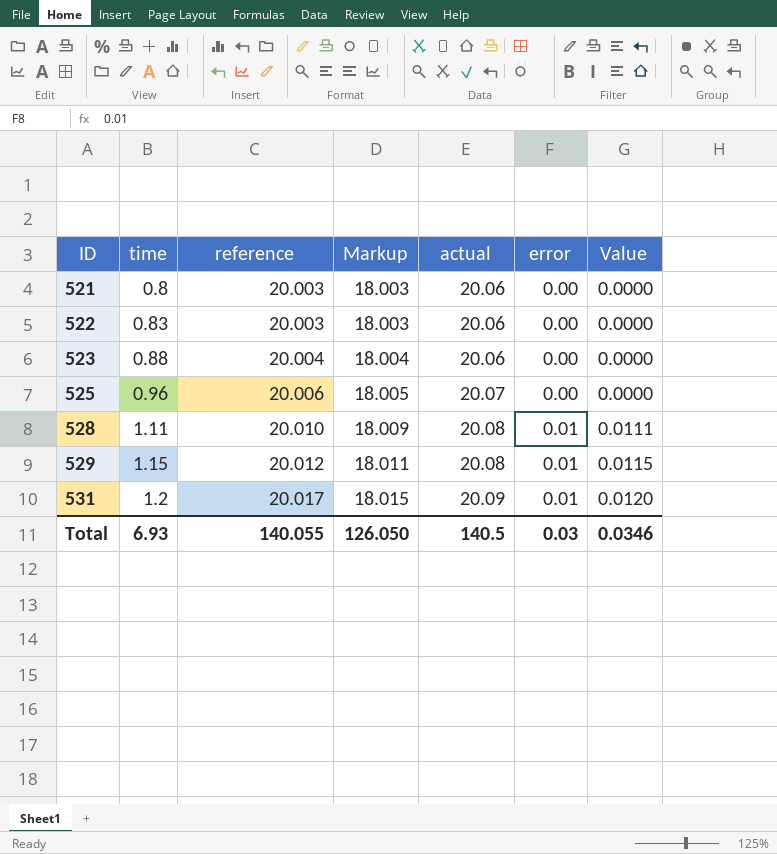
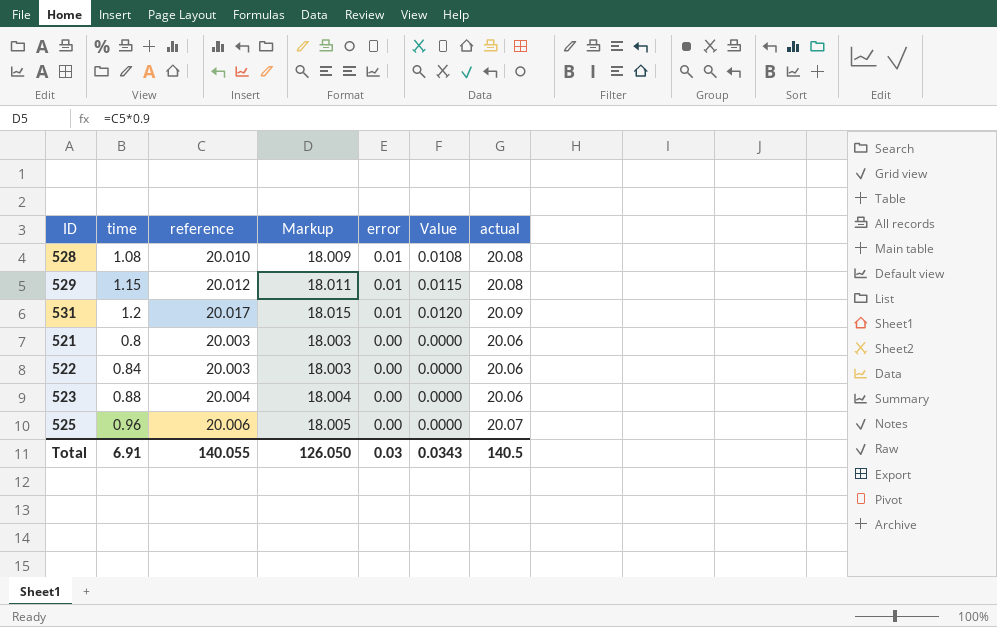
row order: ID ascending -> error descending
column actual | position: 5 -> 7
528 | time: 1.11 -> 1.08
528 | Value: 0.0111 -> 0.0108
522 | time: 0.83 -> 0.84
Total | time: 6.93 -> 6.91
Total | Value: 0.0346 -> 0.0343

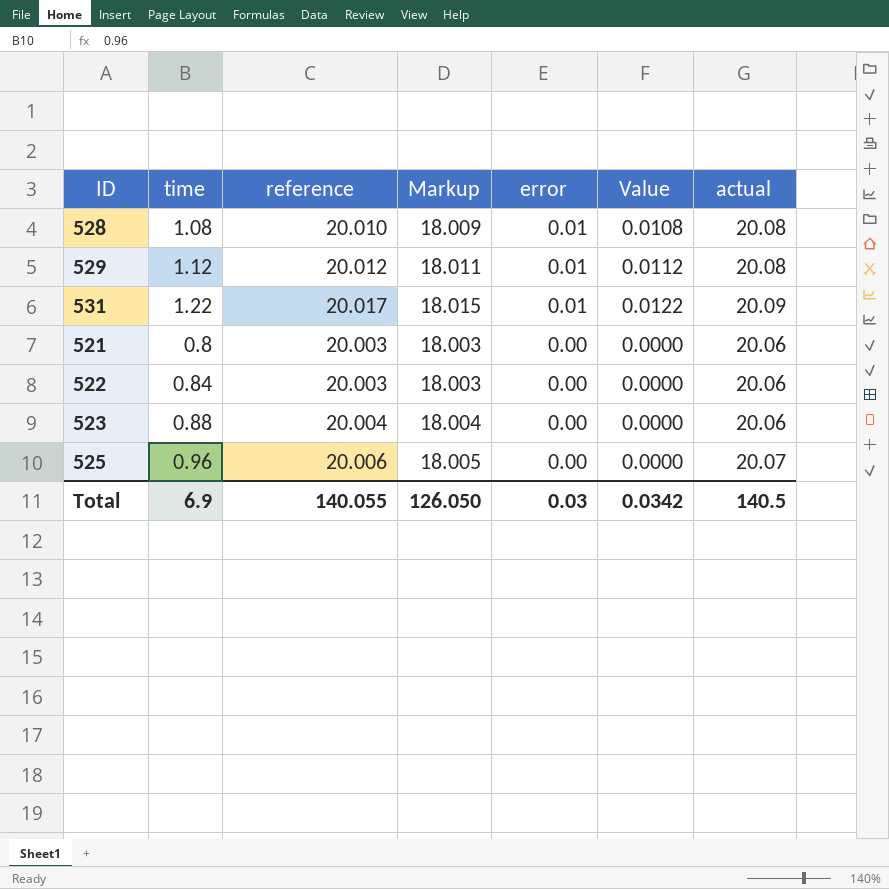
529 | time: 1.15 -> 1.12
529 | Value: 0.0115 -> 0.0112
531 | time: 1.2 -> 1.22
531 | Value: 0.0120 -> 0.0122
Total | time: 6.91 -> 6.9
Total | Value: 0.0343 -> 0.0342

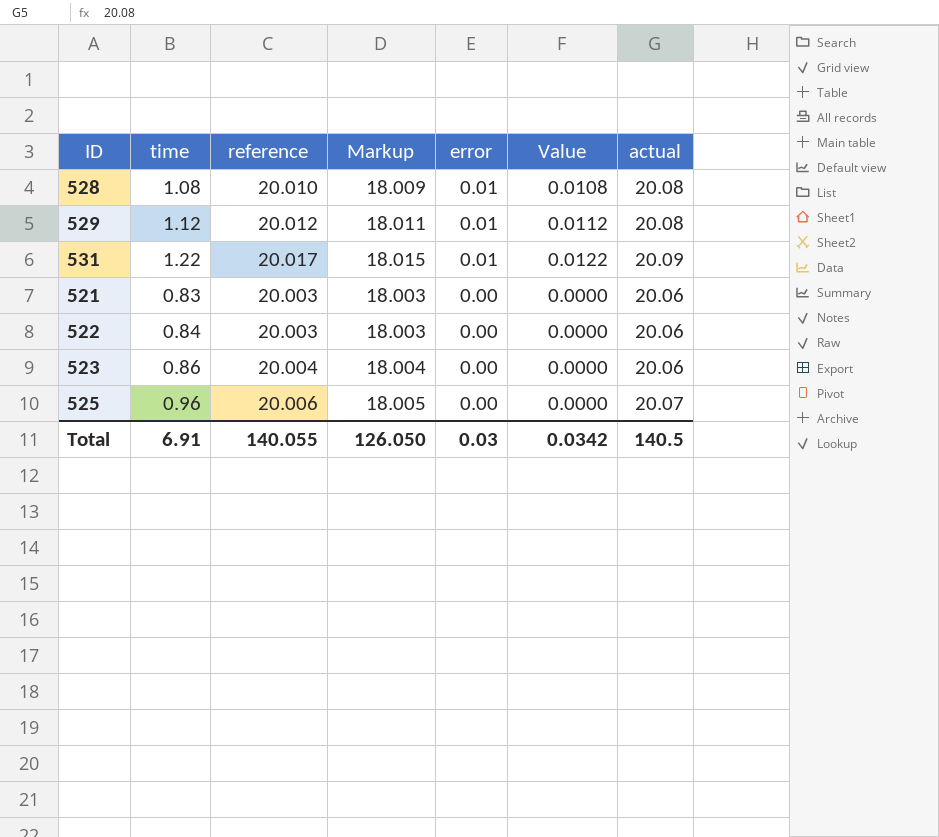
521 | time: 0.8 -> 0.83
523 | time: 0.88 -> 0.86
Total | time: 6.9 -> 6.91

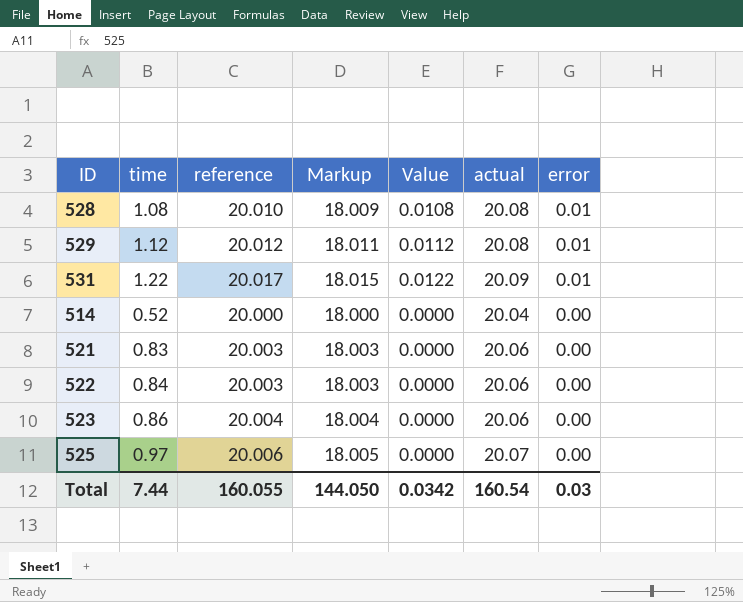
column error | position: 5 -> 7
row 514: none -> 0.52 | 20.000 | 18.000 | 0.0000 | 20.04 | 0.00
525 | time: 0.96 -> 0.97
Total | time: 6.91 -> 7.44
Total | reference: 140.055 -> 160.055
Total | Markup: 126.050 -> 144.050
Total | actual: 140.5 -> 160.54

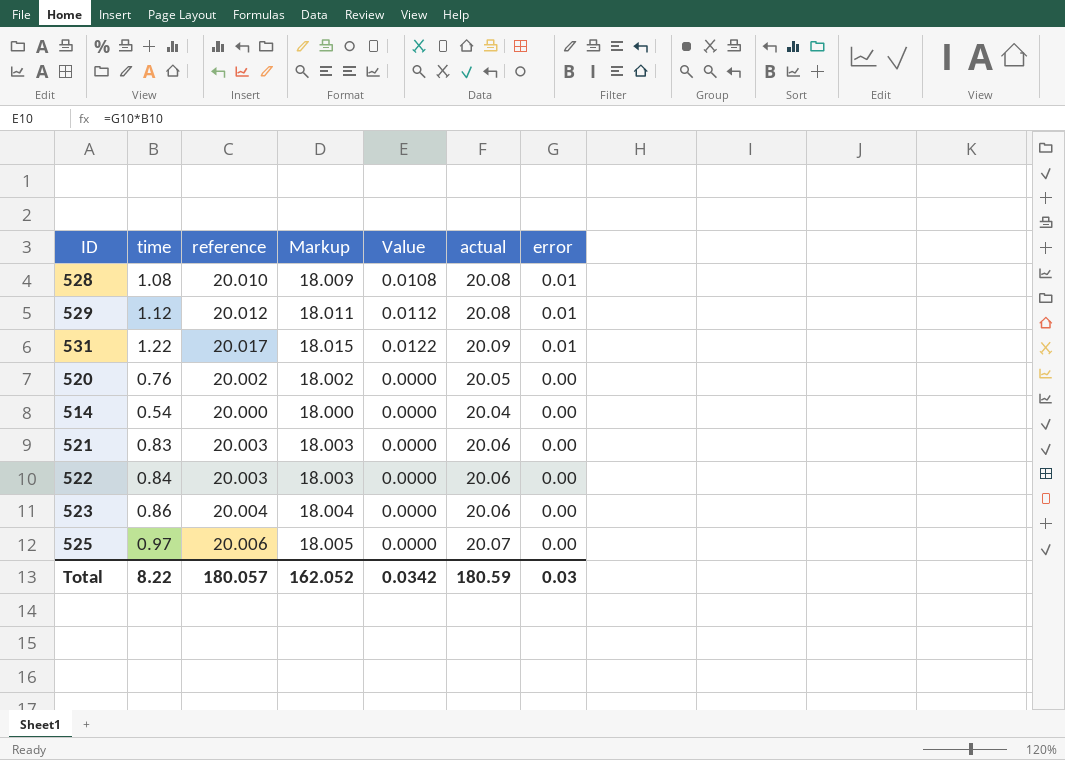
row 520: none -> 0.76 | 20.002 | 18.002 | 0.0000 | 20.05 | 0.00
514 | time: 0.52 -> 0.54
Total | time: 7.44 -> 8.22
Total | reference: 160.055 -> 180.057
Total | Markup: 144.050 -> 162.052
Total | actual: 160.54 -> 180.59

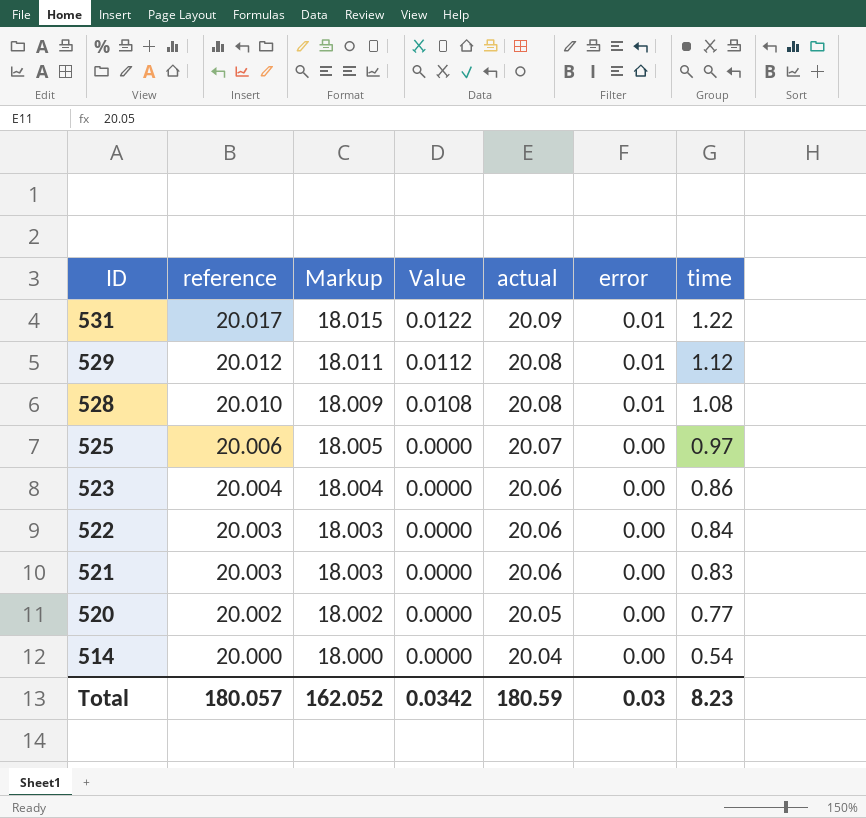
row order: error descending -> ID descending
column time | position: 2 -> 7
520 | time: 0.76 -> 0.77
Total | time: 8.22 -> 8.23

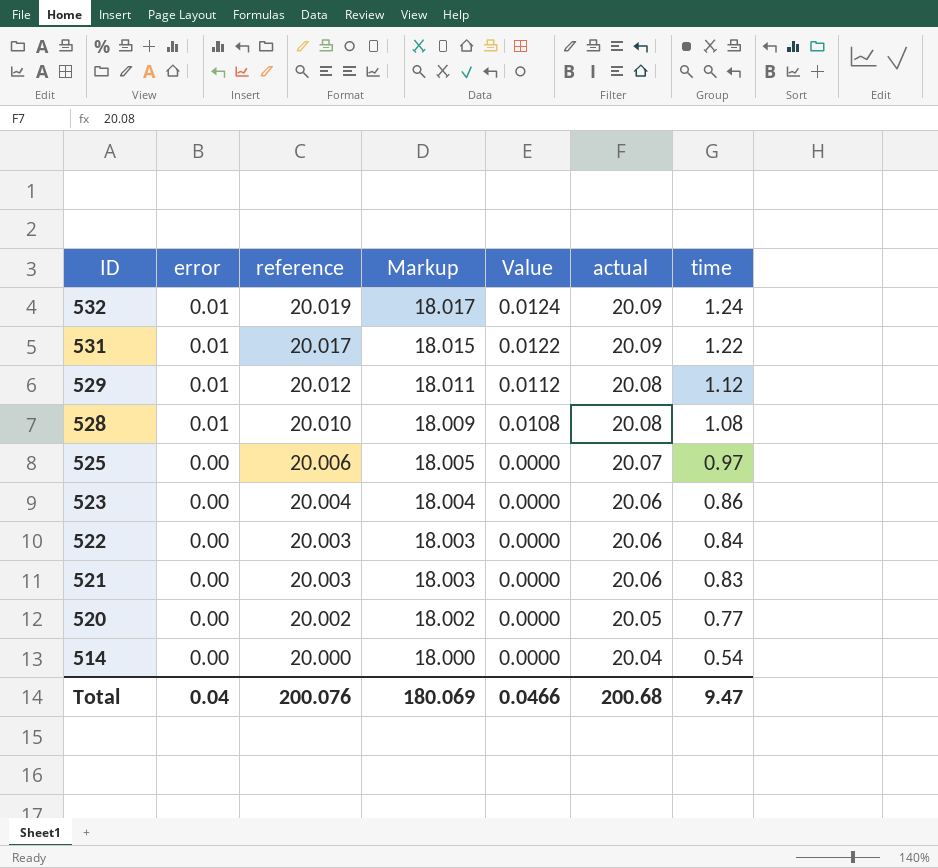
column error | position: 6 -> 2
row 532: none -> 0.01 | 20.019 | 18.017 | 0.0124 | 20.09 | 1.24
Total | error: 0.03 -> 0.04
Total | reference: 180.057 -> 200.076
Total | Markup: 162.052 -> 180.069
Total | Value: 0.0342 -> 0.0466
Total | actual: 180.59 -> 200.68
Total | time: 8.23 -> 9.47

